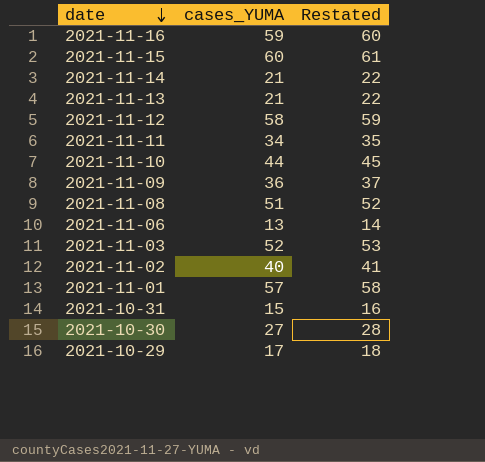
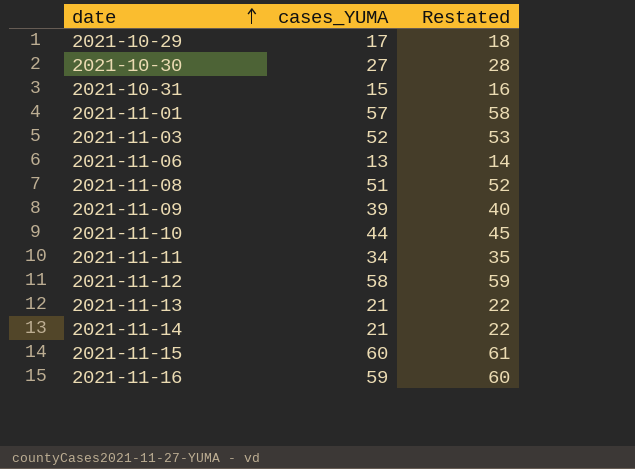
row order: date descending -> date ascending
row 2021-11-02: 40 | 41 -> none
2021-11-09 | cases_YUMA: 36 -> 39
2021-11-09 | Restated: 37 -> 40

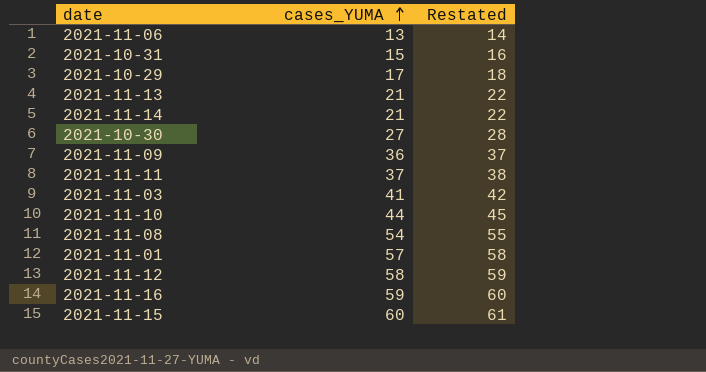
row order: date ascending -> cases_YUMA ascending
2021-11-09 | cases_YUMA: 39 -> 36
2021-11-09 | Restated: 40 -> 37
2021-11-11 | cases_YUMA: 34 -> 37
2021-11-11 | Restated: 35 -> 38
2021-11-03 | cases_YUMA: 52 -> 41
2021-11-03 | Restated: 53 -> 42
2021-11-08 | cases_YUMA: 51 -> 54
2021-11-08 | Restated: 52 -> 55

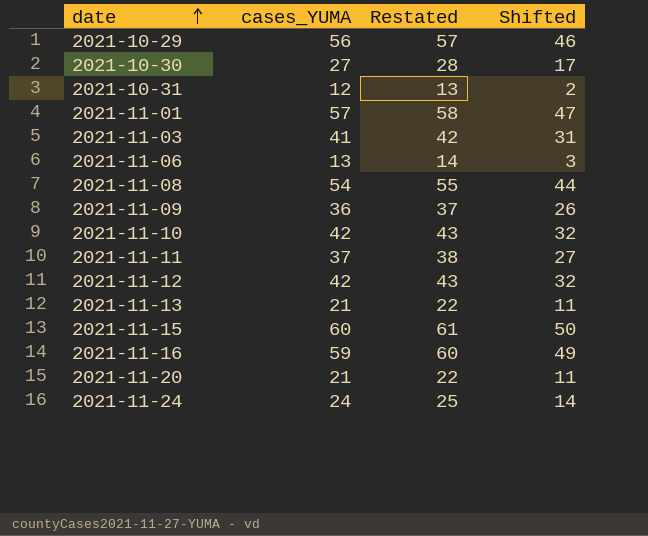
row order: cases_YUMA ascending -> date ascending
column Shifted | formula: none -> [cases_YUMA] - 10
row 2021-11-14: 21 | 22 -> none
2021-10-29 | cases_YUMA: 17 -> 56
2021-10-29 | Restated: 18 -> 57
2021-10-31 | cases_YUMA: 15 -> 12
2021-10-31 | Restated: 16 -> 13
2021-11-10 | cases_YUMA: 44 -> 42
2021-11-10 | Restated: 45 -> 43
2021-11-12 | cases_YUMA: 58 -> 42
2021-11-12 | Restated: 59 -> 43
row 2021-11-20: none -> 21 | 22 | 11
row 2021-11-24: none -> 24 | 25 | 14

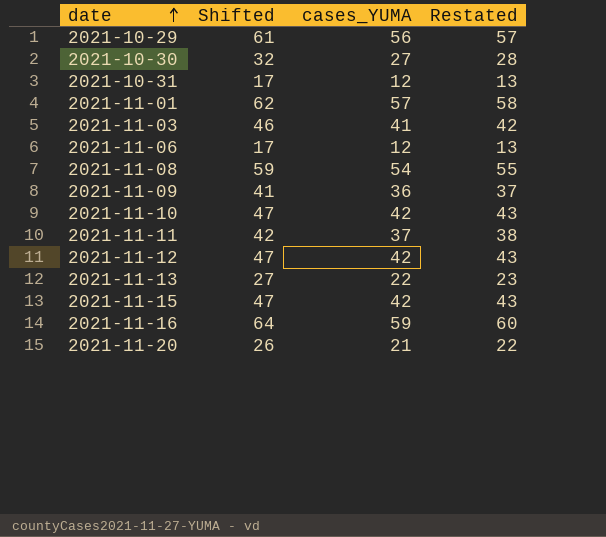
column Shifted | formula: [cases_YUMA] - 10 -> [cases_YUMA] + 5
column Shifted | position: 4 -> 2
row 2021-11-24: 24 | 25 | 14 -> none
2021-11-06 | cases_YUMA: 13 -> 12
2021-11-06 | Restated: 14 -> 13
2021-11-13 | cases_YUMA: 21 -> 22
2021-11-13 | Restated: 22 -> 23
2021-11-15 | cases_YUMA: 60 -> 42
2021-11-15 | Restated: 61 -> 43

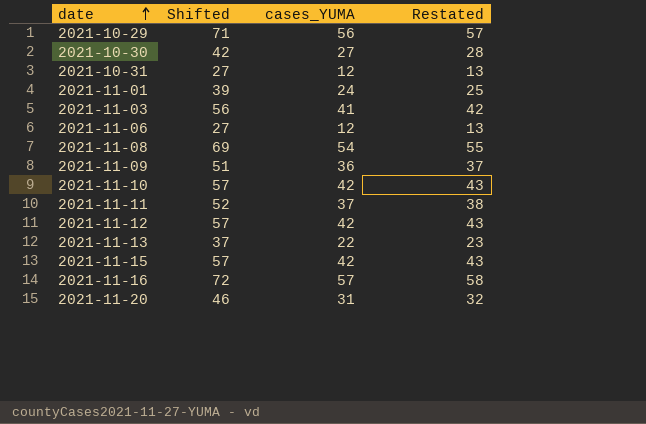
column Shifted | formula: [cases_YUMA] + 5 -> [cases_YUMA] + 15
2021-11-01 | cases_YUMA: 57 -> 24
2021-11-01 | Restated: 58 -> 25
2021-11-16 | cases_YUMA: 59 -> 57
2021-11-16 | Restated: 60 -> 58
2021-11-20 | cases_YUMA: 21 -> 31
2021-11-20 | Restated: 22 -> 32

